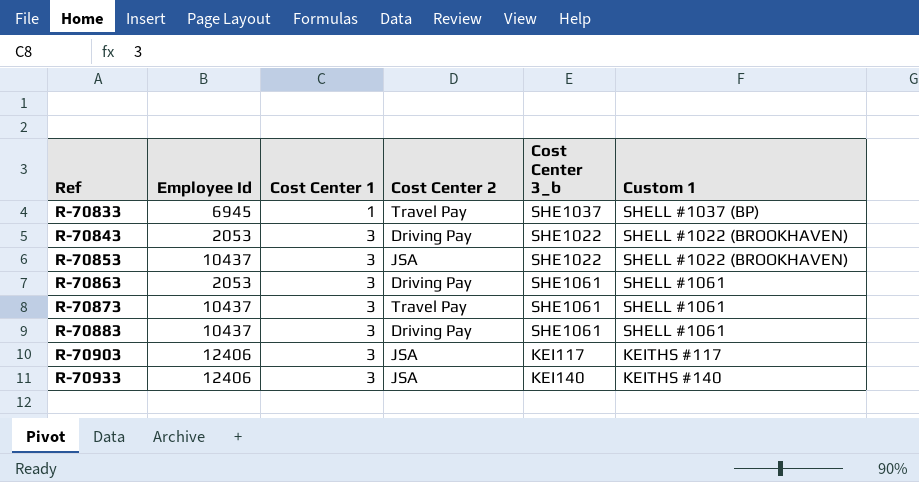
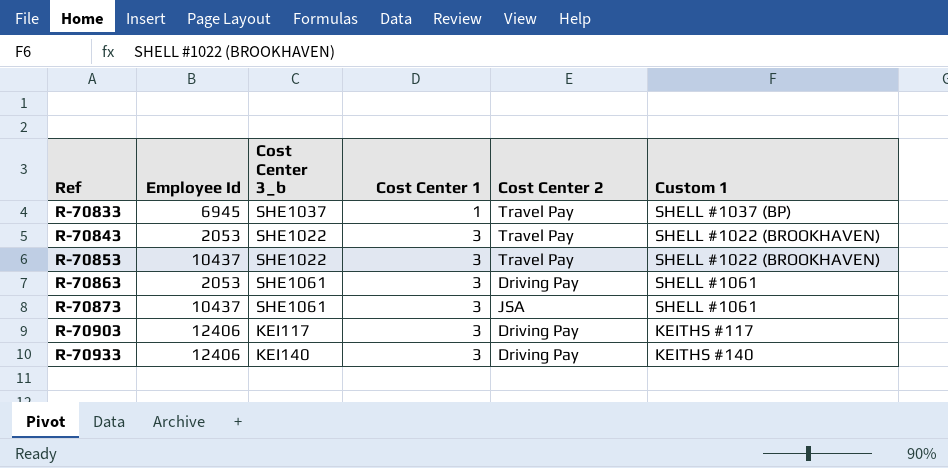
column Cost Center 3_b | position: 5 -> 3
row R-70883: 10437 | 3 | Driving Pay | SHE1061 | SHELL #1061 -> none
R-70843 | Cost Center 2: Driving Pay -> Travel Pay
R-70853 | Cost Center 2: JSA -> Travel Pay
R-70873 | Cost Center 2: Travel Pay -> JSA
R-70903 | Cost Center 2: JSA -> Driving Pay
R-70933 | Cost Center 2: JSA -> Driving Pay

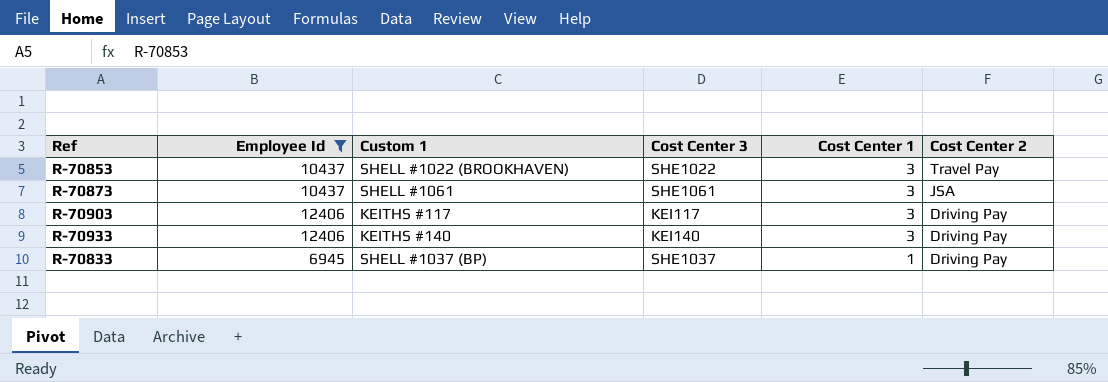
filter: none -> Employee Id != 2053
row order: Ref ascending -> Cost Center 1 descending
column Custom 1 | position: 6 -> 3
column name: Cost Center 3_b -> Cost Center 3
R-70833 | Cost Center 2: Travel Pay -> Driving Pay

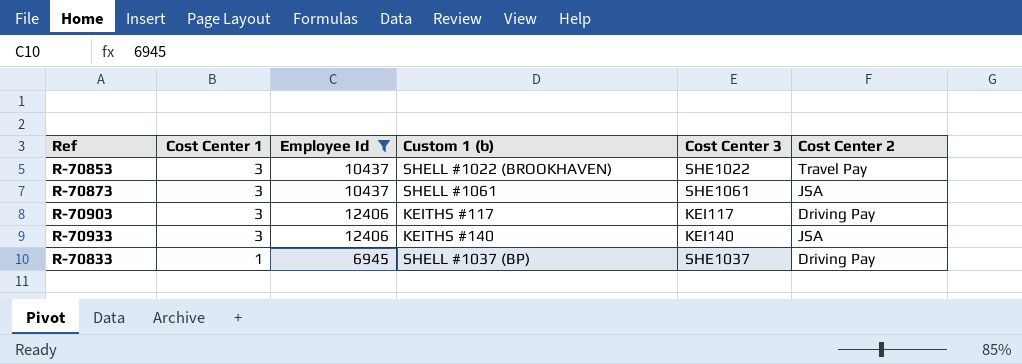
column Cost Center 1 | position: 5 -> 2
column name: Custom 1 -> Custom 1 (b)
R-70933 | Cost Center 2: Driving Pay -> JSA

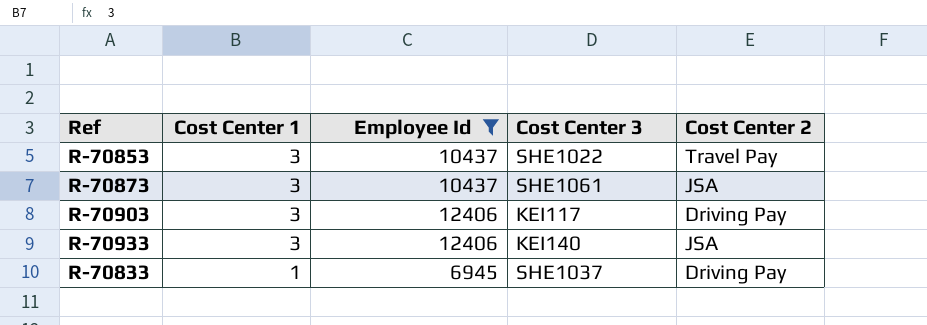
column Custom 1 (b) | position: 4 -> none

